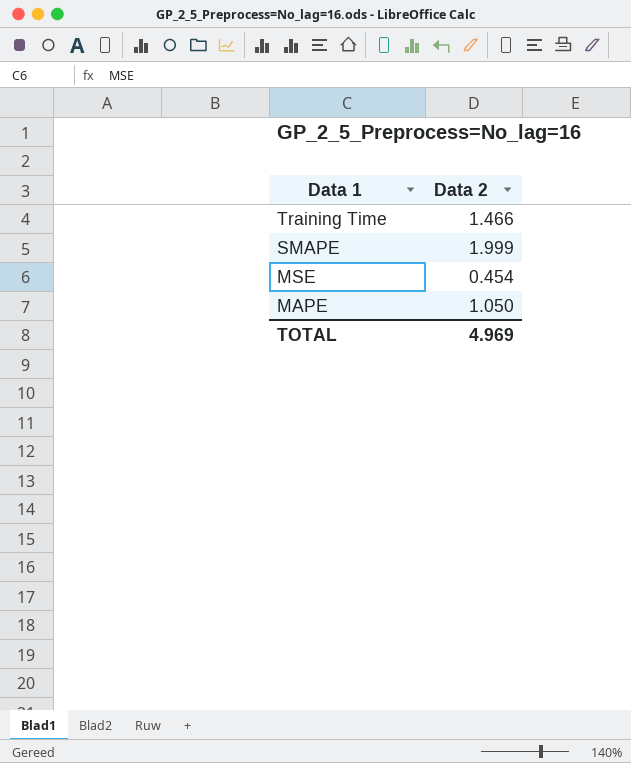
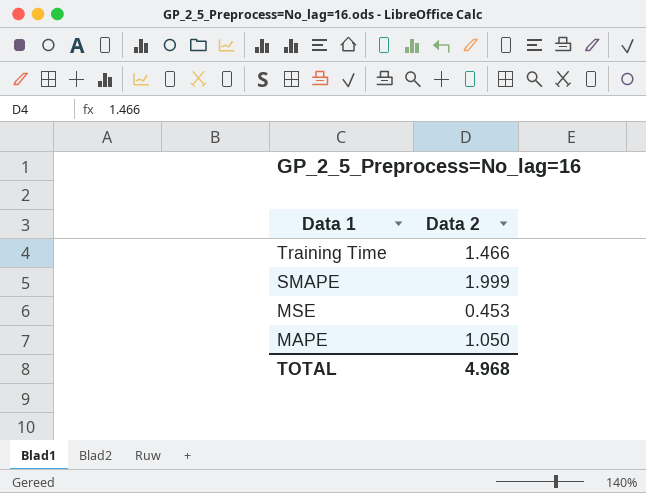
MSE | Data 2: 0.454 -> 0.453
TOTAL | Data 2: 4.969 -> 4.968

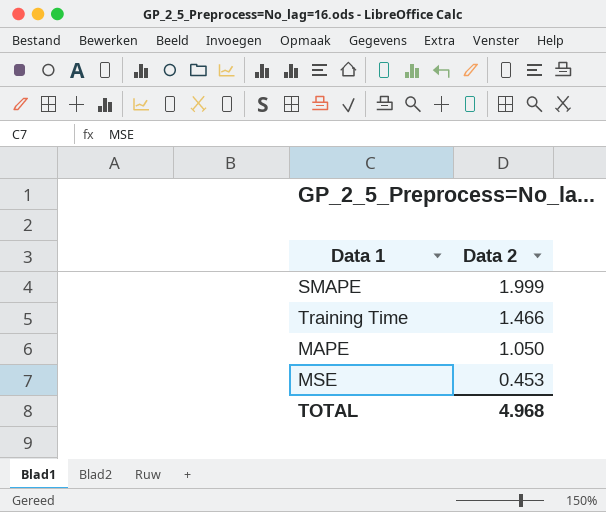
row order: Data 1 descending -> Data 2 descending

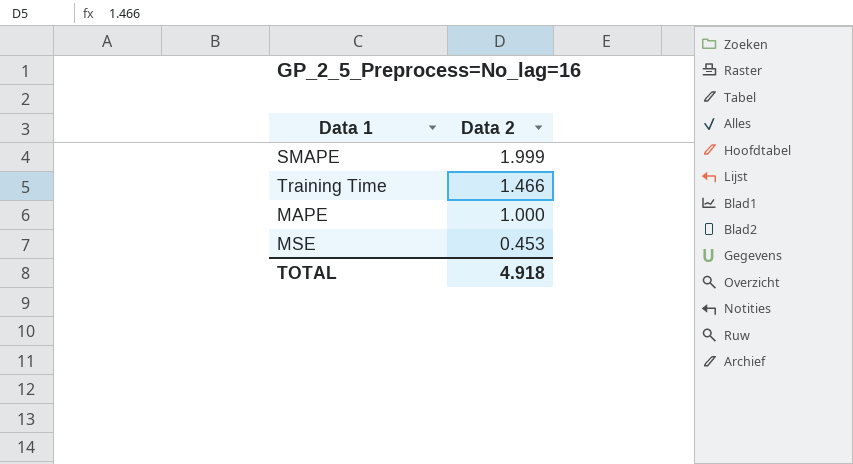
MAPE | Data 2: 1.050 -> 1.000
TOTAL | Data 2: 4.968 -> 4.918

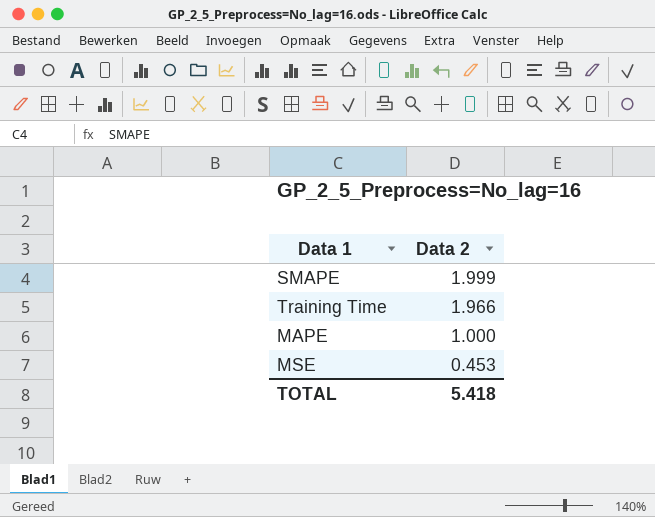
Training Time | Data 2: 1.466 -> 1.966
TOTAL | Data 2: 4.918 -> 5.418

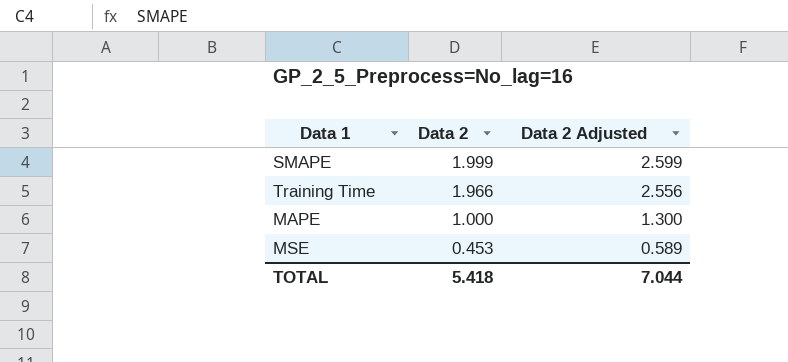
column Data 2 Adjusted | formula: none -> [Data 2] * 1.3

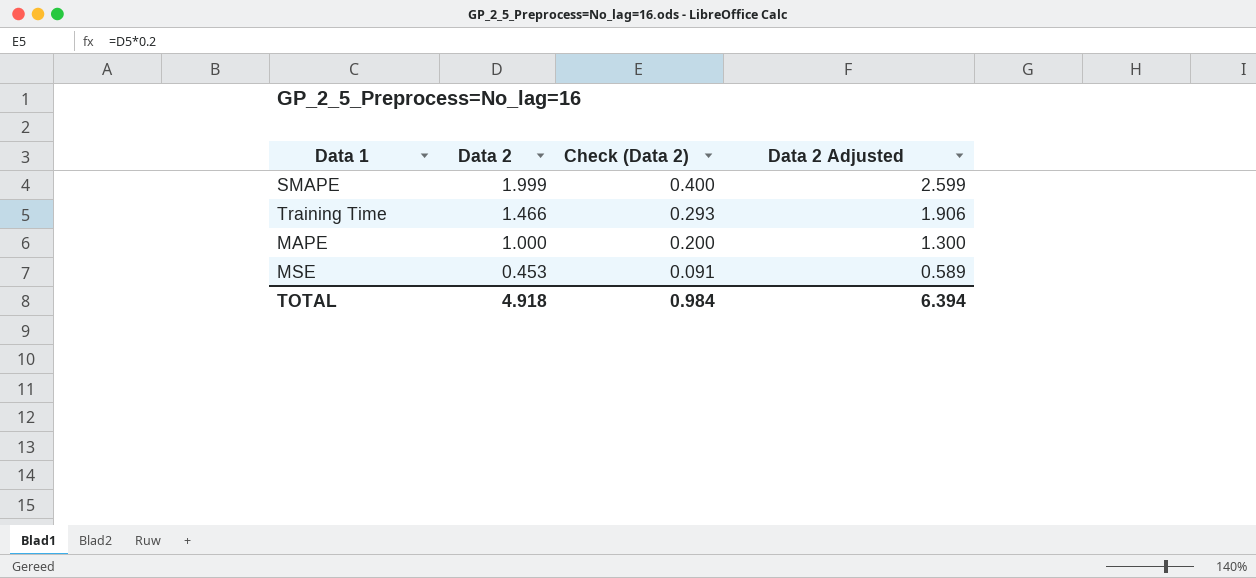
column Check (Data 2) | formula: none -> [Data 2] * 0.2
Training Time | Data 2: 1.966 -> 1.466
Training Time | Data 2 Adjusted: 2.556 -> 1.906
TOTAL | Data 2: 5.418 -> 4.918
TOTAL | Data 2 Adjusted: 7.044 -> 6.394

